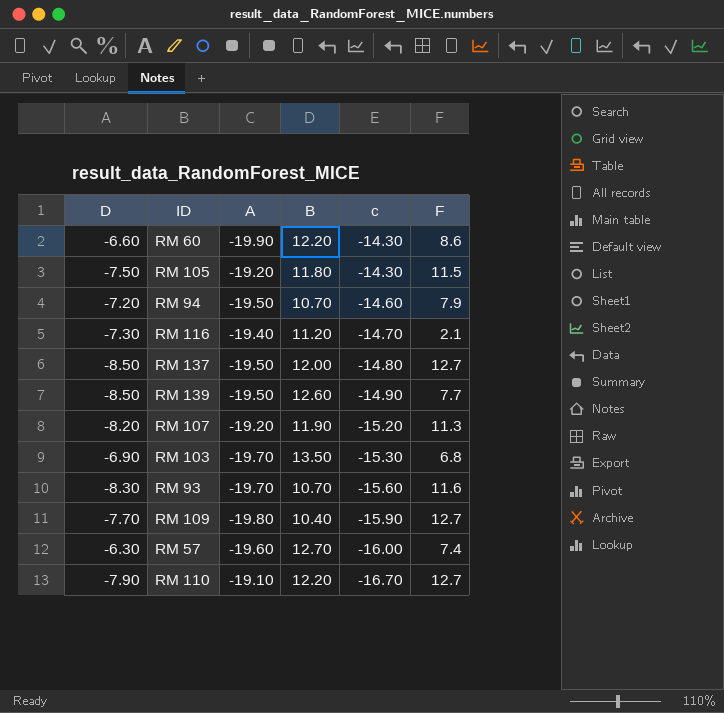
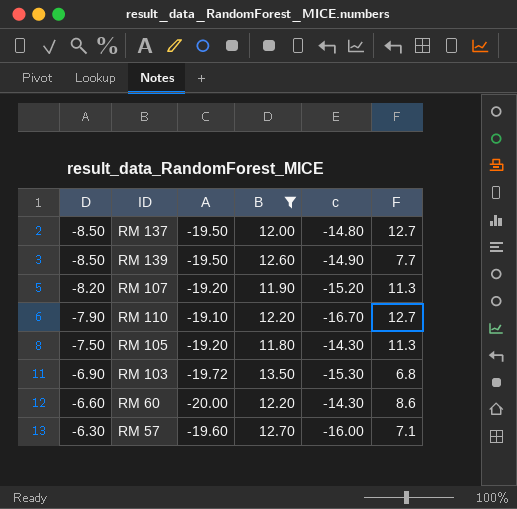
filter: none -> B >= 11.80
row order: c descending -> D ascending
RM 105 | F: 11.5 -> 11.3
RM 103 | A: -19.70 -> -19.72
RM 60 | A: -19.90 -> -20.00
RM 57 | F: 7.4 -> 7.1

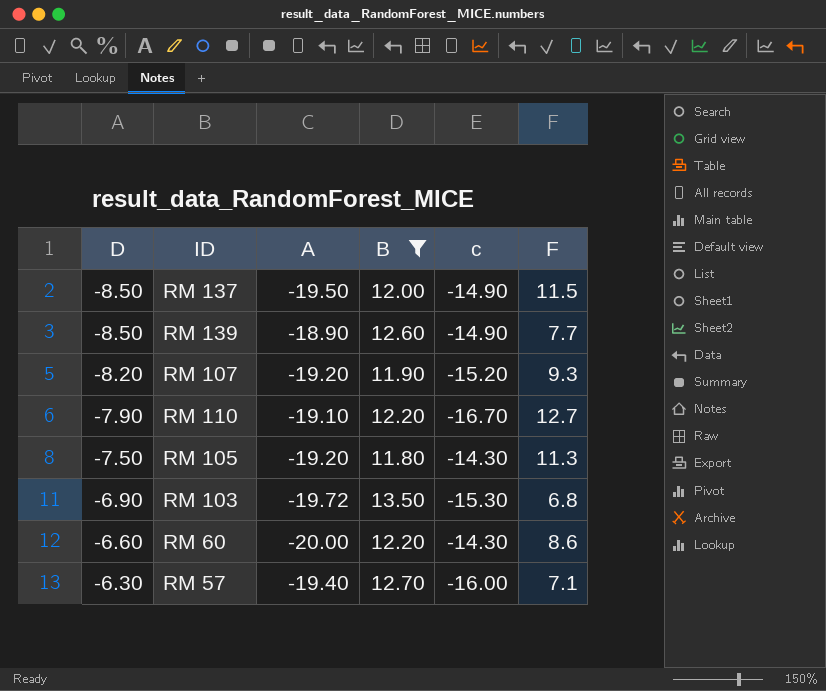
RM 137 | c: -14.80 -> -14.90
RM 137 | F: 12.7 -> 11.5
RM 139 | A: -19.50 -> -18.90
RM 107 | F: 11.3 -> 9.3
RM 57 | A: -19.60 -> -19.40

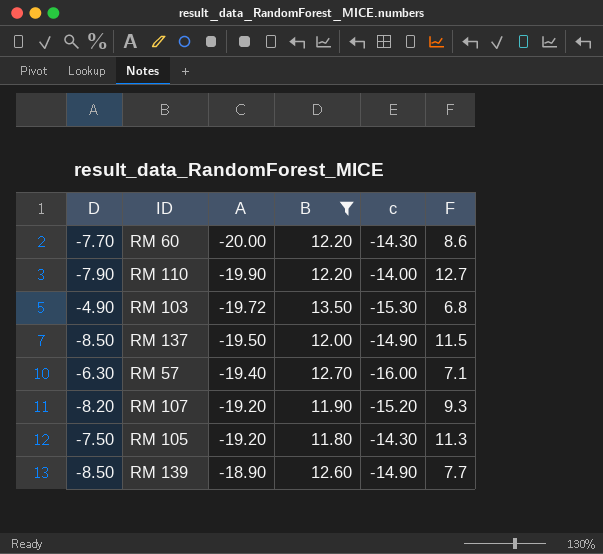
row order: D ascending -> A ascending
RM 60 | D: -6.60 -> -7.70
RM 110 | A: -19.10 -> -19.90
RM 110 | c: -16.70 -> -14.00
RM 103 | D: -6.90 -> -4.90

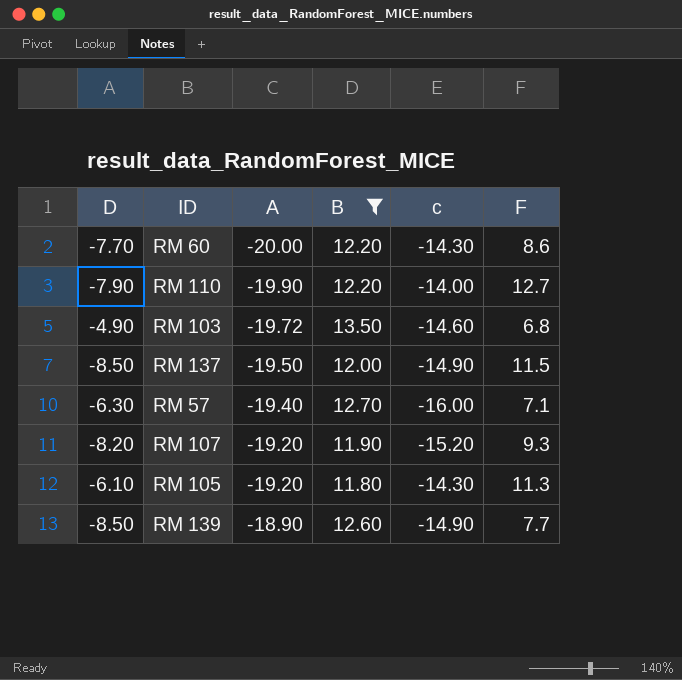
RM 103 | c: -15.30 -> -14.60
RM 105 | D: -7.50 -> -6.10

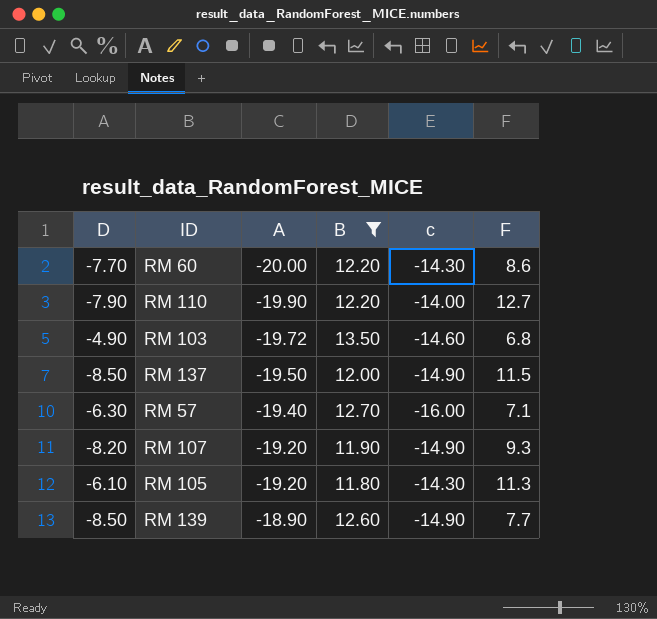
RM 107 | c: -15.20 -> -14.90

